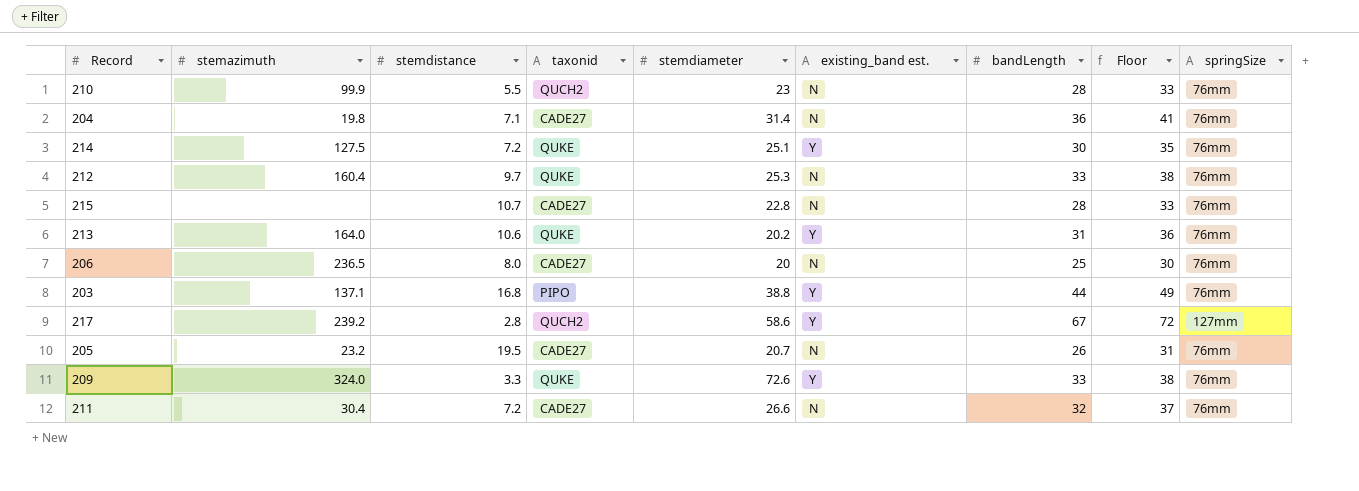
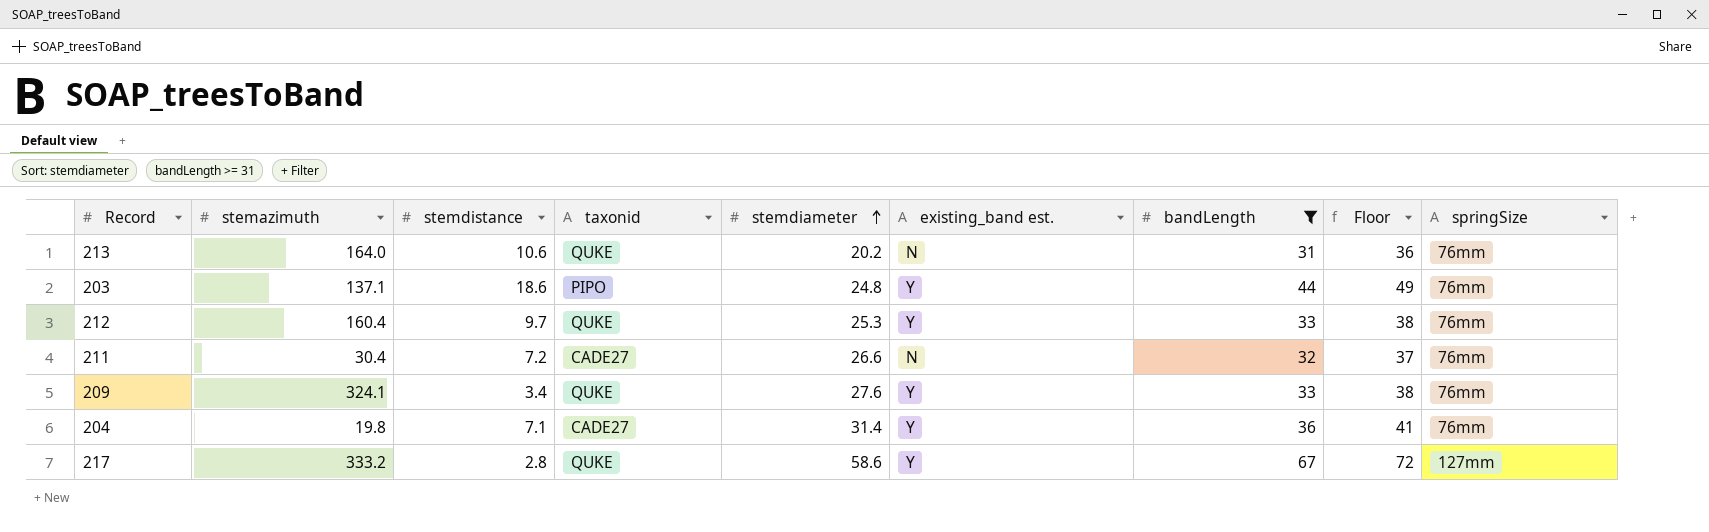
filter: none -> bandLength >= 31
row order: none -> stemdiameter ascending
213 | existing_band est.: Y -> N
203 | stemdistance: 16.8 -> 18.6
203 | stemdiameter: 38.8 -> 24.8
212 | existing_band est.: N -> Y
209 | stemazimuth: 324.0 -> 324.1
209 | stemdistance: 3.3 -> 3.4
209 | stemdiameter: 72.6 -> 27.6
204 | existing_band est.: N -> Y
217 | stemazimuth: 239.2 -> 333.2
217 | taxonid: QUCH2 -> QUKE

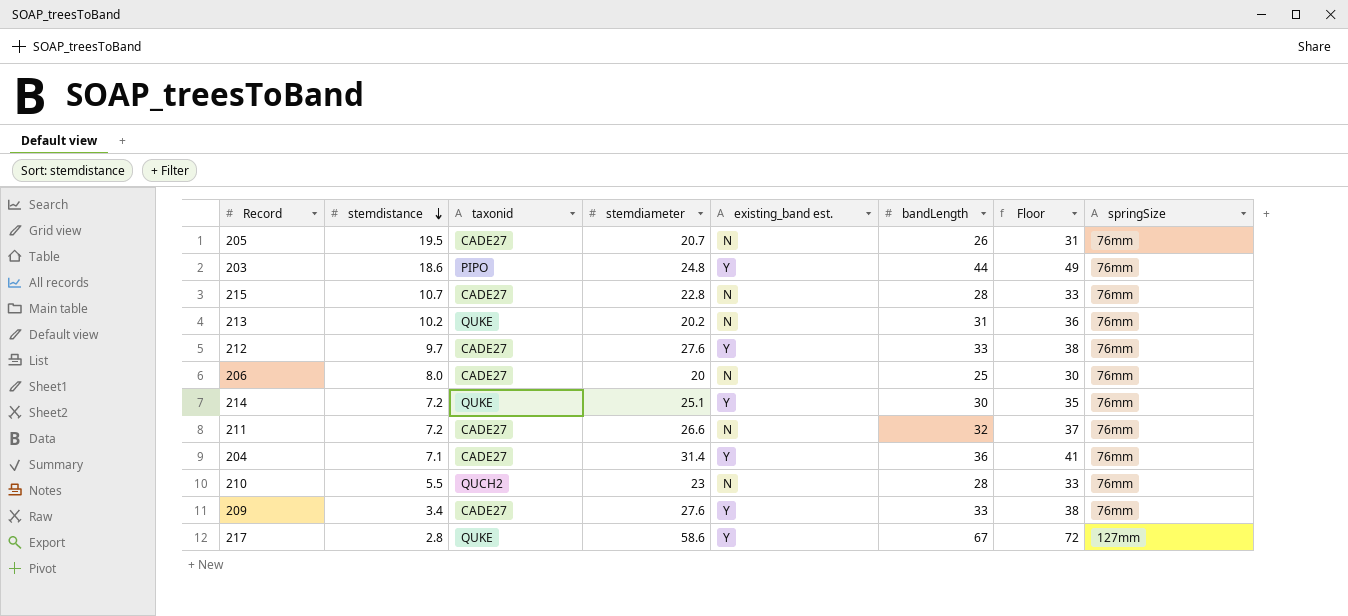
filter: bandLength >= 31 -> none
row order: stemdiameter ascending -> stemdistance descending
column stemazimuth | position: 2 -> none
213 | stemdistance: 10.6 -> 10.2
212 | taxonid: QUKE -> CADE27
212 | stemdiameter: 25.3 -> 27.6
209 | taxonid: QUKE -> CADE27

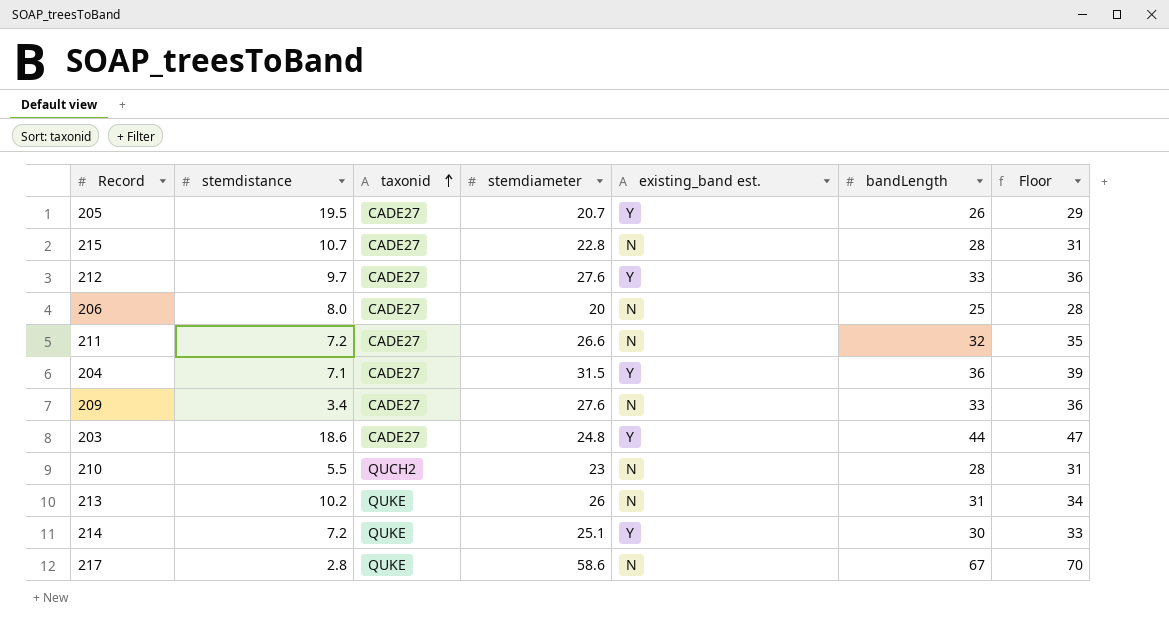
row order: stemdistance descending -> taxonid ascending
column springSize | position: 8 -> none
column Floor | formula: [bandLength] + 5 -> [bandLength] + 3
205 | existing_band est.: N -> Y
204 | stemdiameter: 31.4 -> 31.5
209 | existing_band est.: Y -> N
203 | taxonid: PIPO -> CADE27
213 | stemdiameter: 20.2 -> 26
217 | existing_band est.: Y -> N

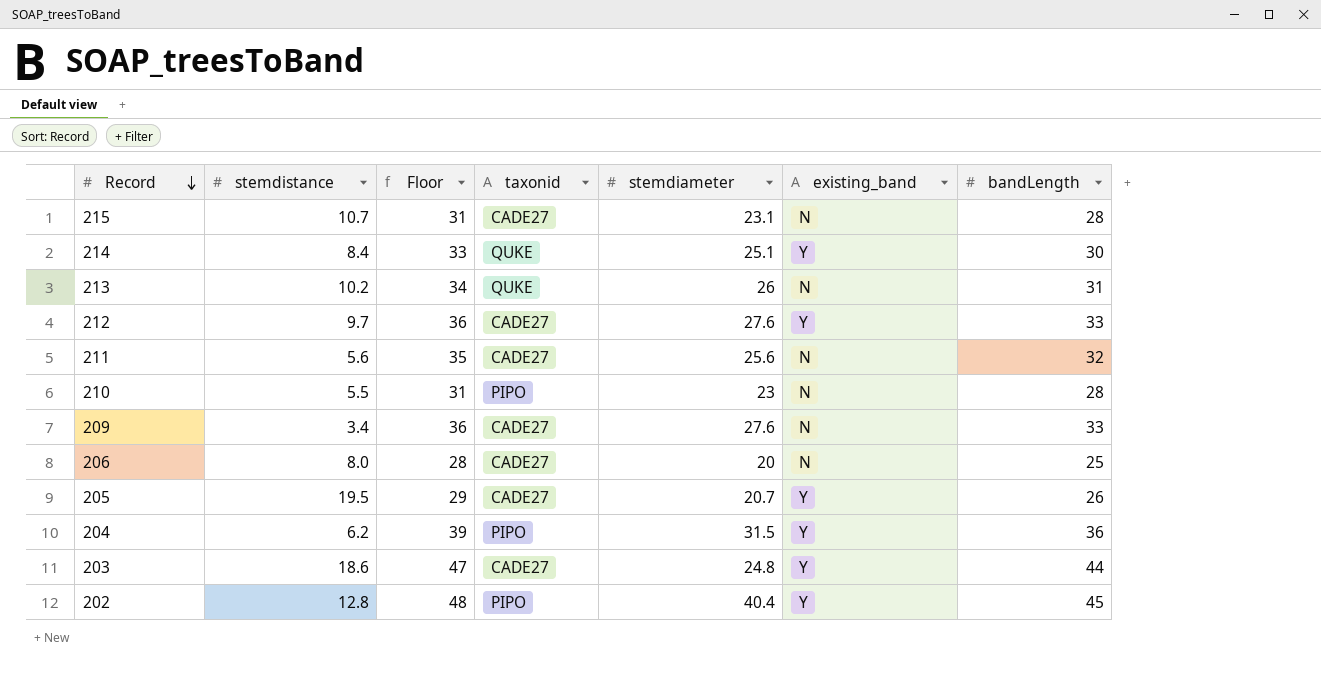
row order: taxonid ascending -> Record descending
column Floor | position: 7 -> 3
column name: existing_band est. -> existing_band
row 217: 2.8 | QUKE | 58.6 | N | 67 | 70 -> none
215 | stemdiameter: 22.8 -> 23.1
214 | stemdistance: 7.2 -> 8.4
211 | stemdistance: 7.2 -> 5.6
211 | stemdiameter: 26.6 -> 25.6
210 | taxonid: QUCH2 -> PIPO
204 | stemdistance: 7.1 -> 6.2
204 | taxonid: CADE27 -> PIPO
row 202: none -> 12.8 | 48 | PIPO | 40.4 | Y | 45

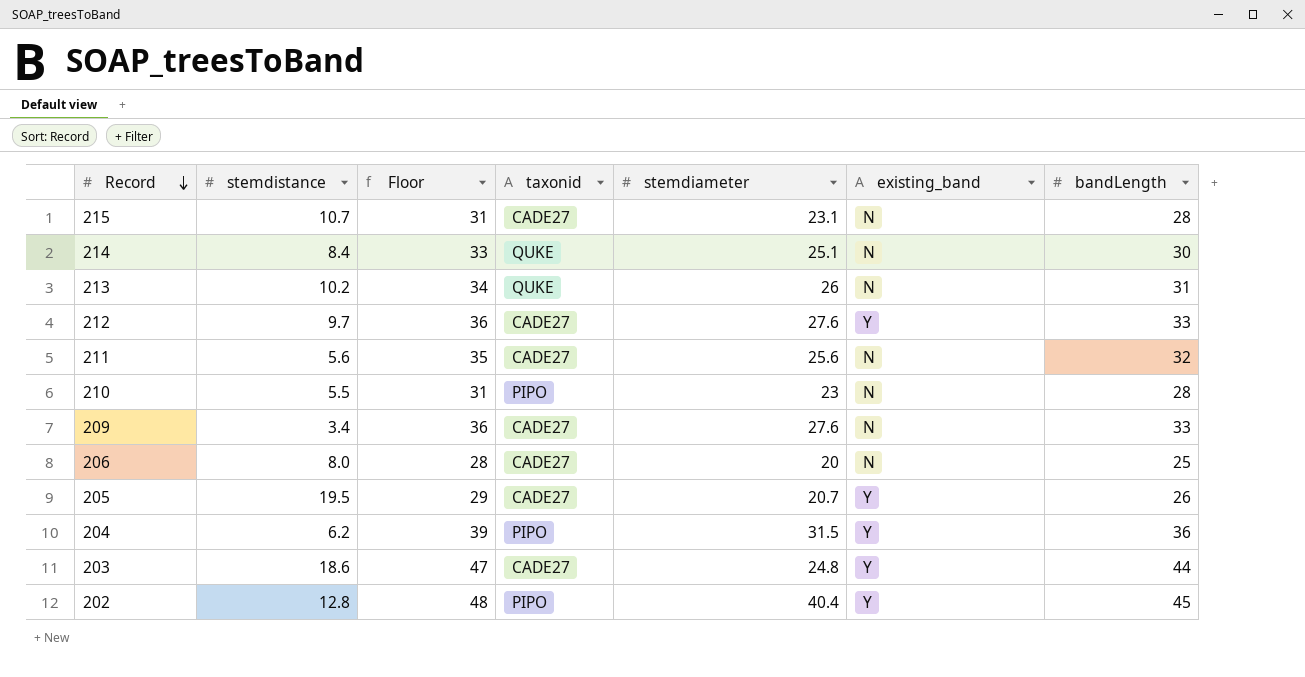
214 | existing_band: Y -> N

